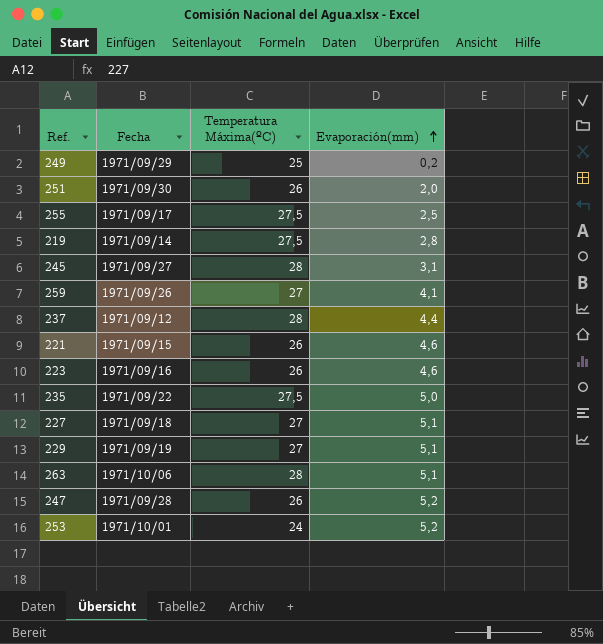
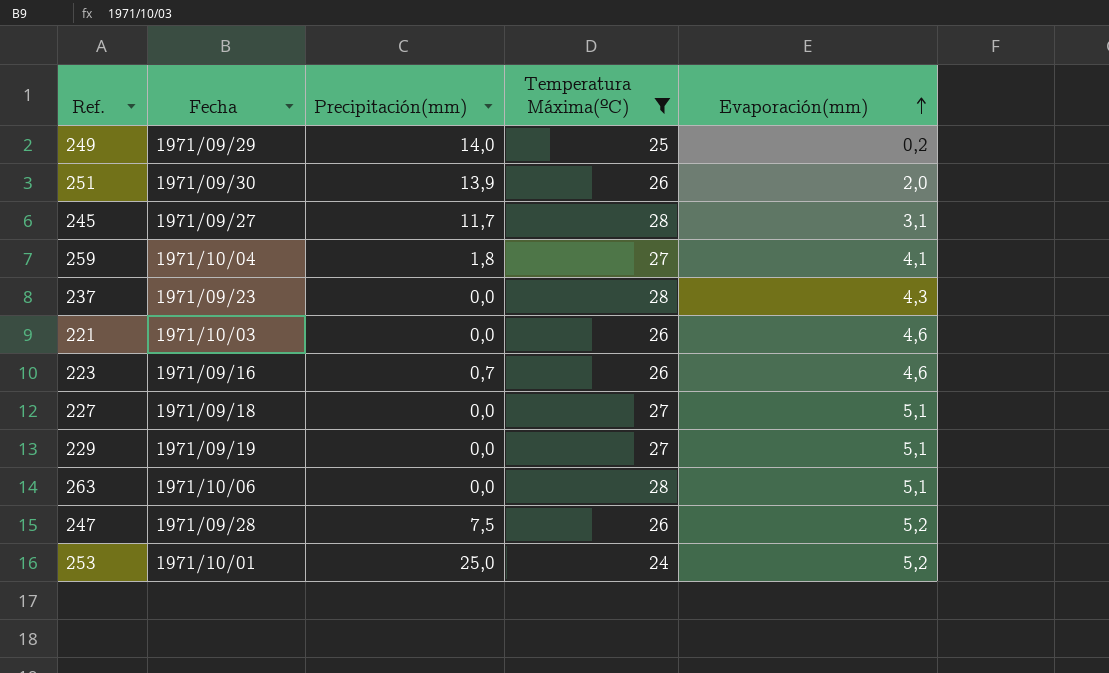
filter: none -> Temperatura Máxima(ºC) != 27,5
column Precipitación(mm) | position: none -> 3
259 | Fecha: 1971/09/26 -> 1971/10/04
237 | Fecha: 1971/09/12 -> 1971/09/23
237 | Evaporación(mm): 4,4 -> 4,3
221 | Fecha: 1971/09/15 -> 1971/10/03

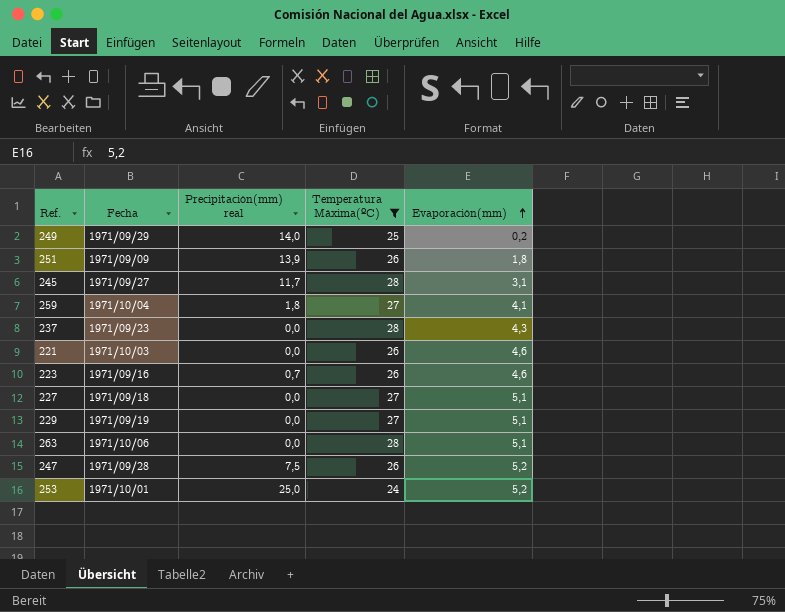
column name: Precipitación(mm) -> Precipitación(mm) real
251 | Fecha: 1971/09/30 -> 1971/09/09
251 | Evaporación(mm): 2,0 -> 1,8

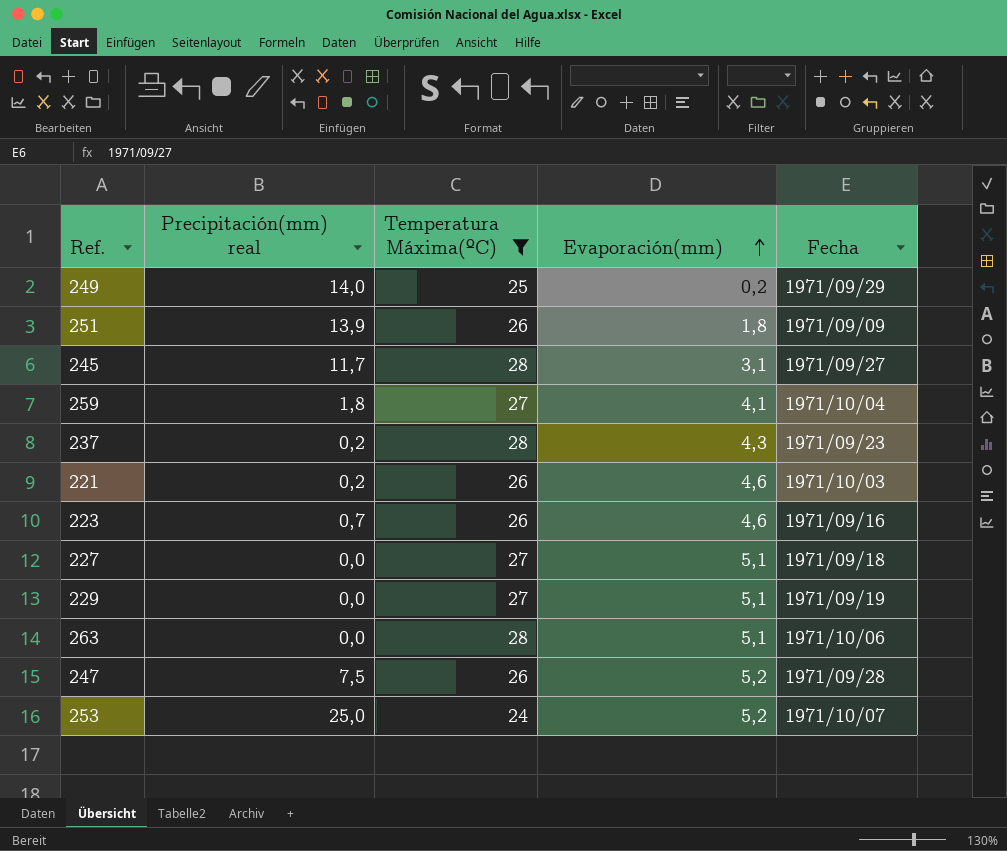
column Fecha | position: 2 -> 5
237 | Precipitación(mm) real: 0,0 -> 0,2
221 | Precipitación(mm) real: 0,0 -> 0,2
253 | Fecha: 1971/10/01 -> 1971/10/07

